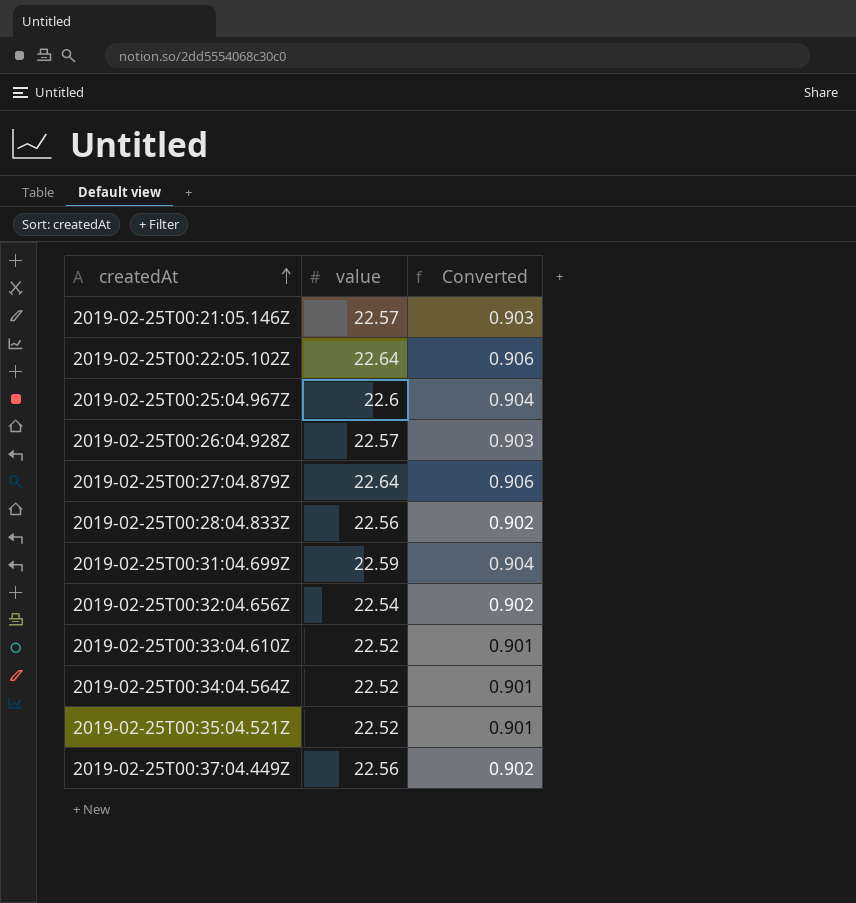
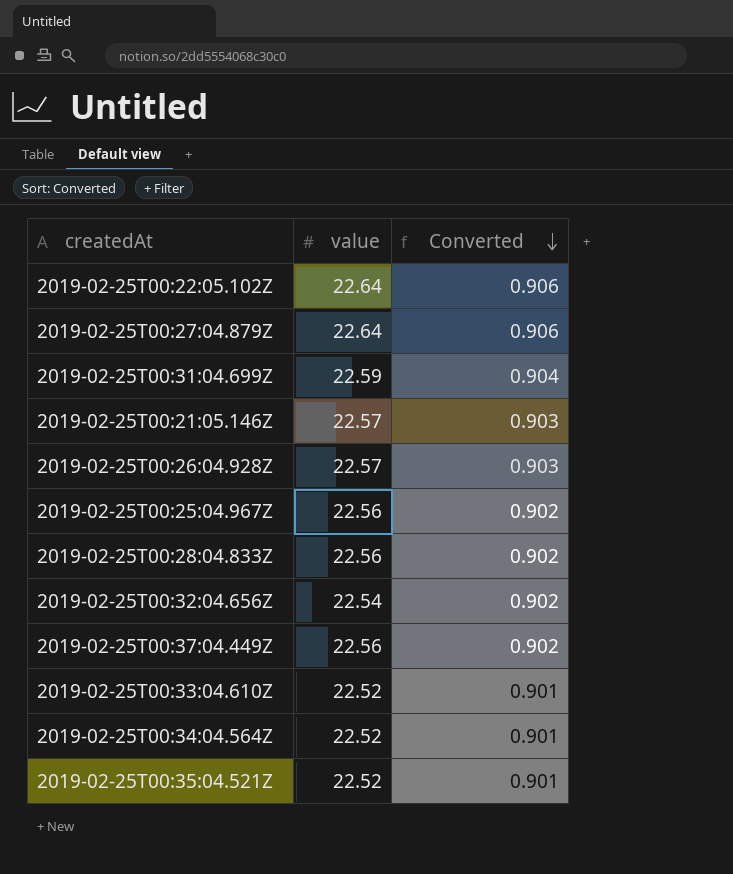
row order: createdAt ascending -> Converted descending
2019-02-25T00:25:04.967Z | value: 22.6 -> 22.56
2019-02-25T00:25:04.967Z | Converted: 0.904 -> 0.902

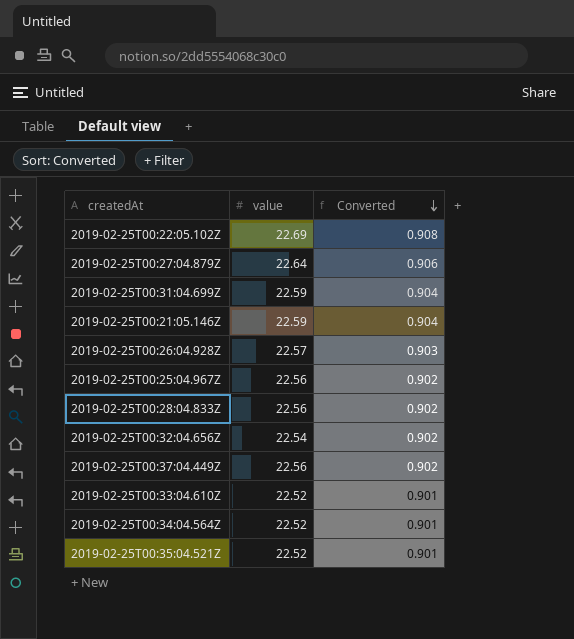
2019-02-25T00:22:05.102Z | value: 22.64 -> 22.69
2019-02-25T00:22:05.102Z | Converted: 0.906 -> 0.908
2019-02-25T00:21:05.146Z | value: 22.57 -> 22.59
2019-02-25T00:21:05.146Z | Converted: 0.903 -> 0.904

